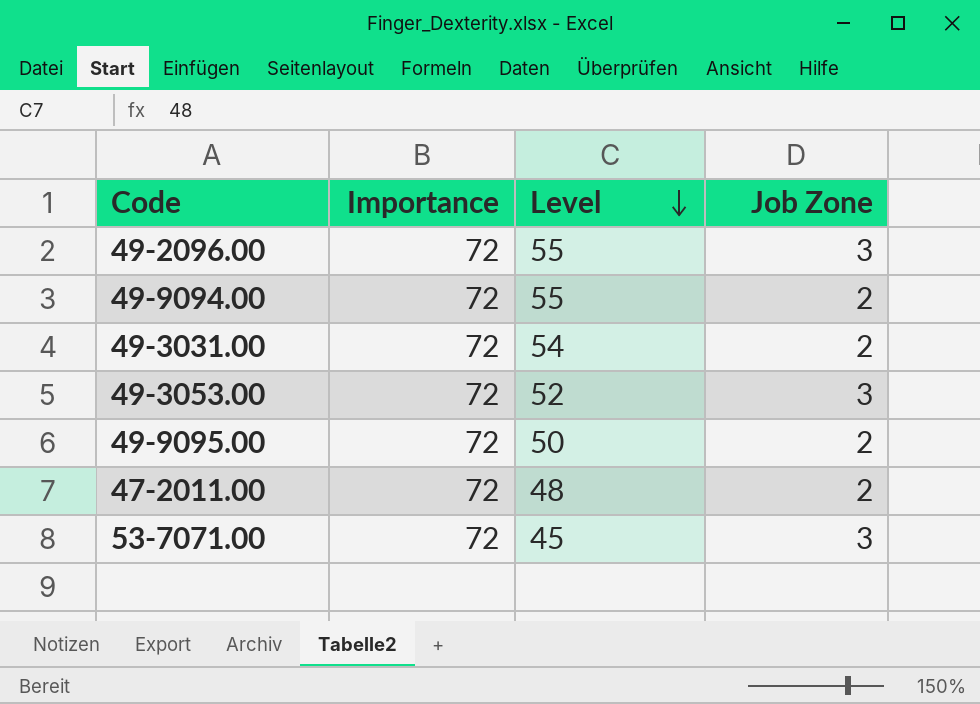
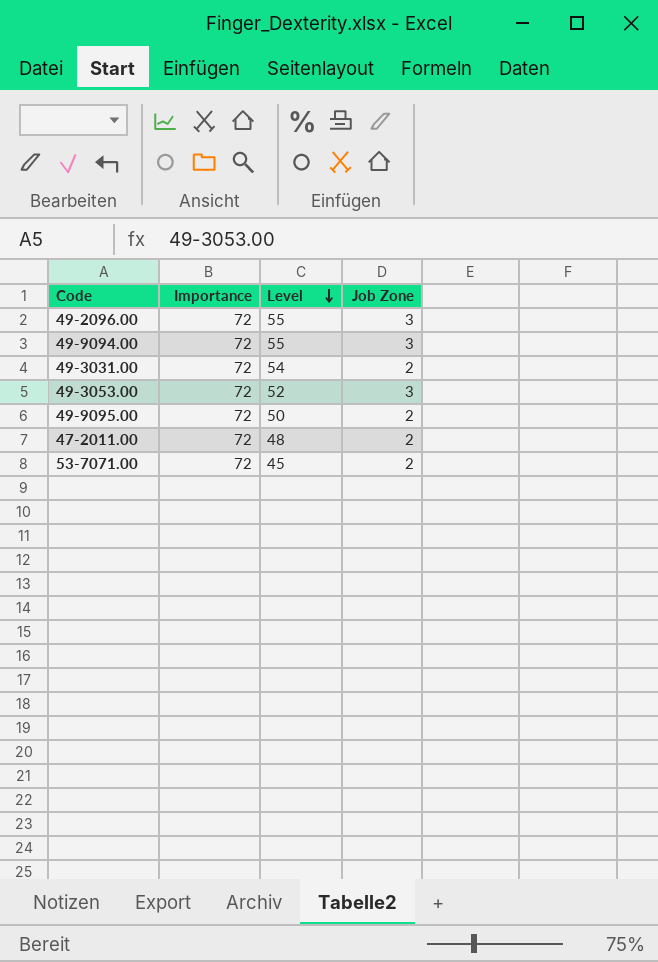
49-9094.00 | Job Zone: 2 -> 3
53-7071.00 | Job Zone: 3 -> 2

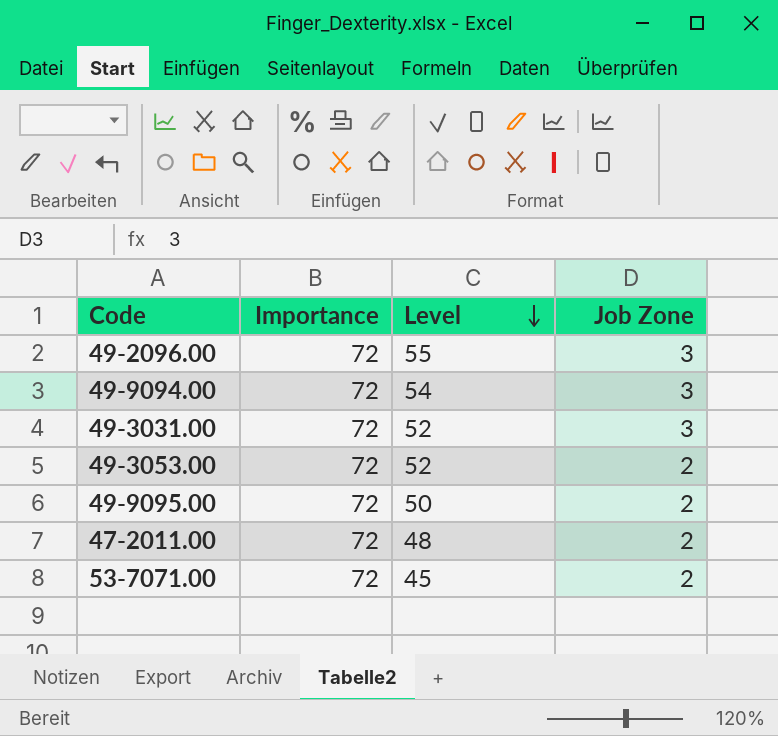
49-9094.00 | Level: 55 -> 54
49-3031.00 | Level: 54 -> 52
49-3031.00 | Job Zone: 2 -> 3
49-3053.00 | Job Zone: 3 -> 2

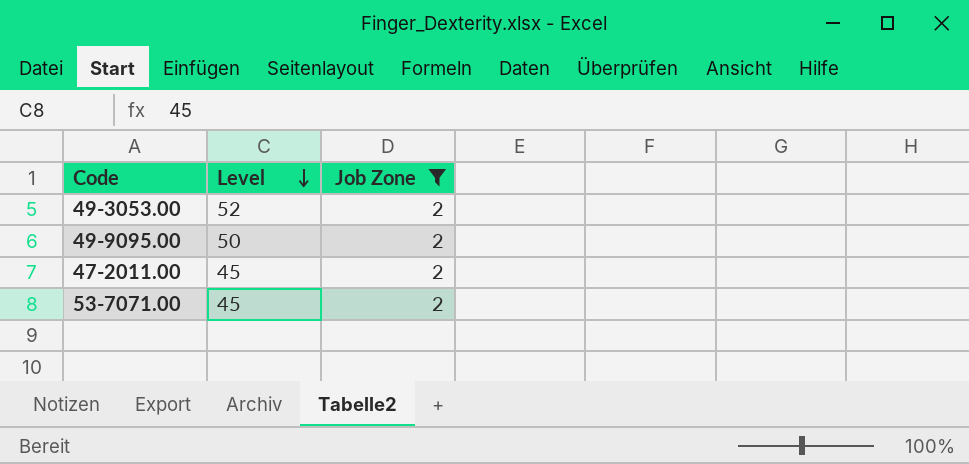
filter: none -> Job Zone = 2
column Importance | position: 2 -> none
47-2011.00 | Level: 48 -> 45

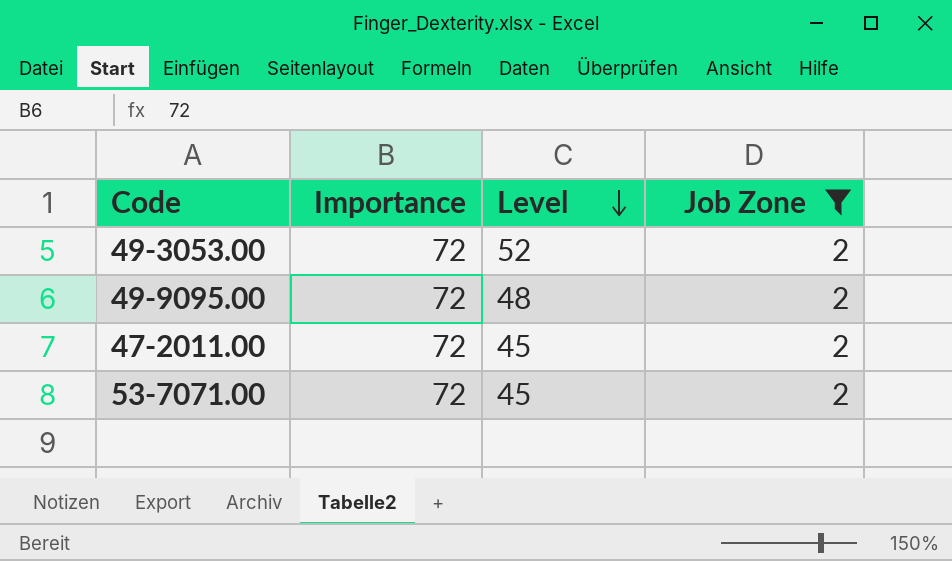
column Importance | position: none -> 2
49-9095.00 | Level: 50 -> 48

